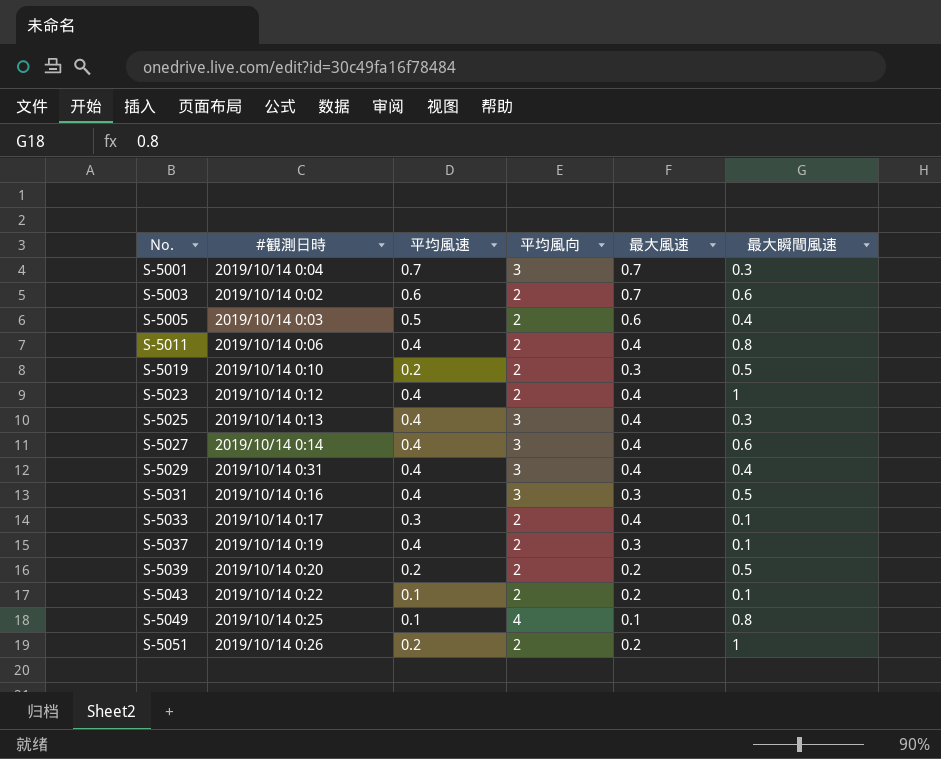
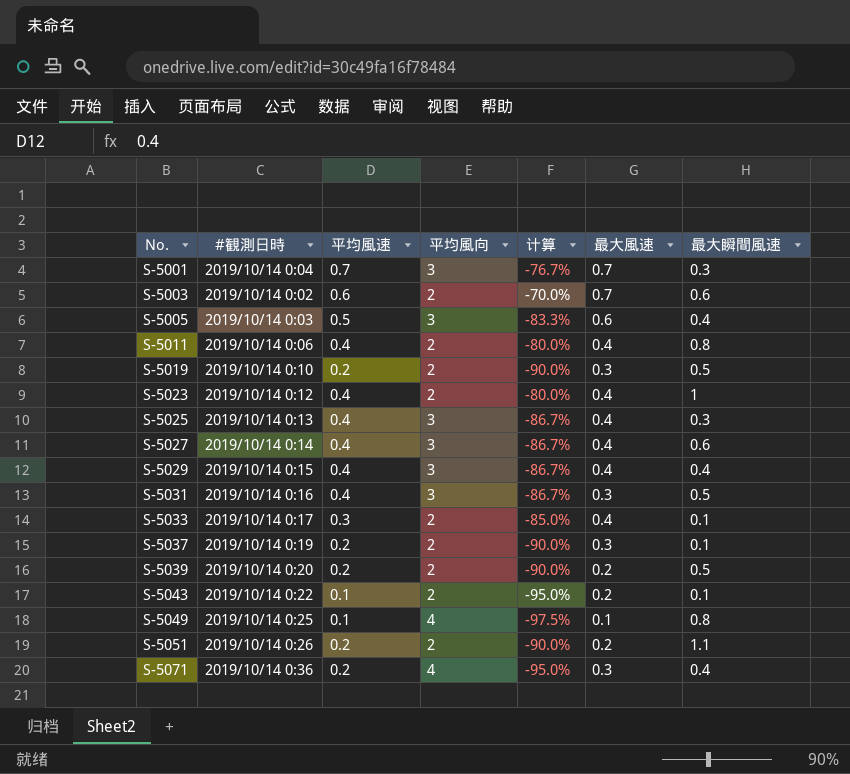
column 计算 | formula: none -> ([平均風速] - [平均風向]) / [平均風向]
S-5005 | 平均風向: 2 -> 3
S-5029 | #観測日時: 2019/10/14 0:31 -> 2019/10/14 0:15
S-5037 | 平均風速: 0.4 -> 0.2
S-5051 | 最大瞬間風速: 1 -> 1.1
row S-5071: none -> 2019/10/14 0:36 | 0.2 | 4 | -95.0% | 0.3 | 0.4

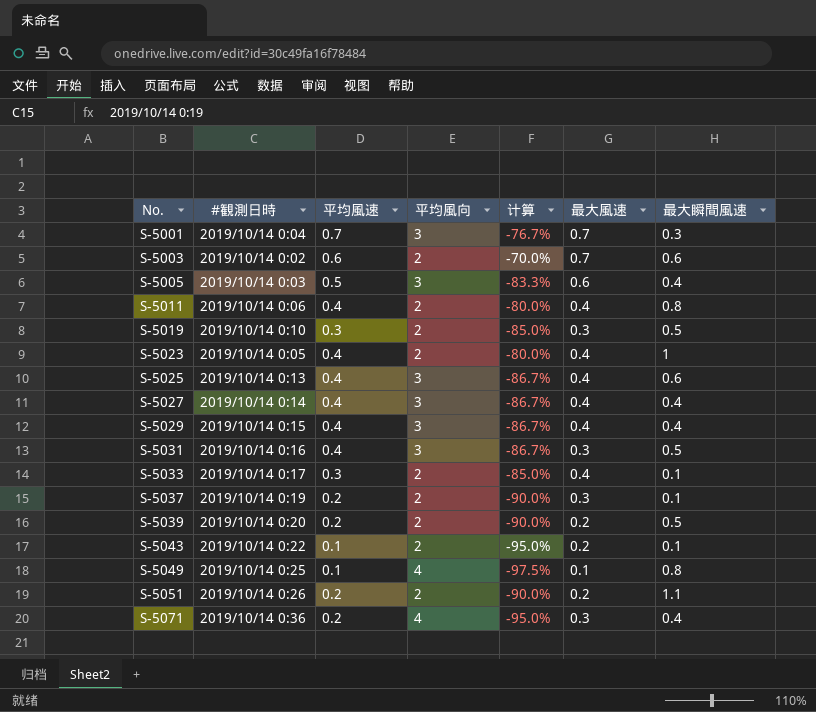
S-5019 | 平均風速: 0.2 -> 0.3
S-5019 | 计算: -90.0% -> -85.0%
S-5023 | #観測日時: 2019/10/14 0:12 -> 2019/10/14 0:05
S-5025 | 最大瞬間風速: 0.3 -> 0.6
S-5027 | 最大瞬間風速: 0.6 -> 0.4

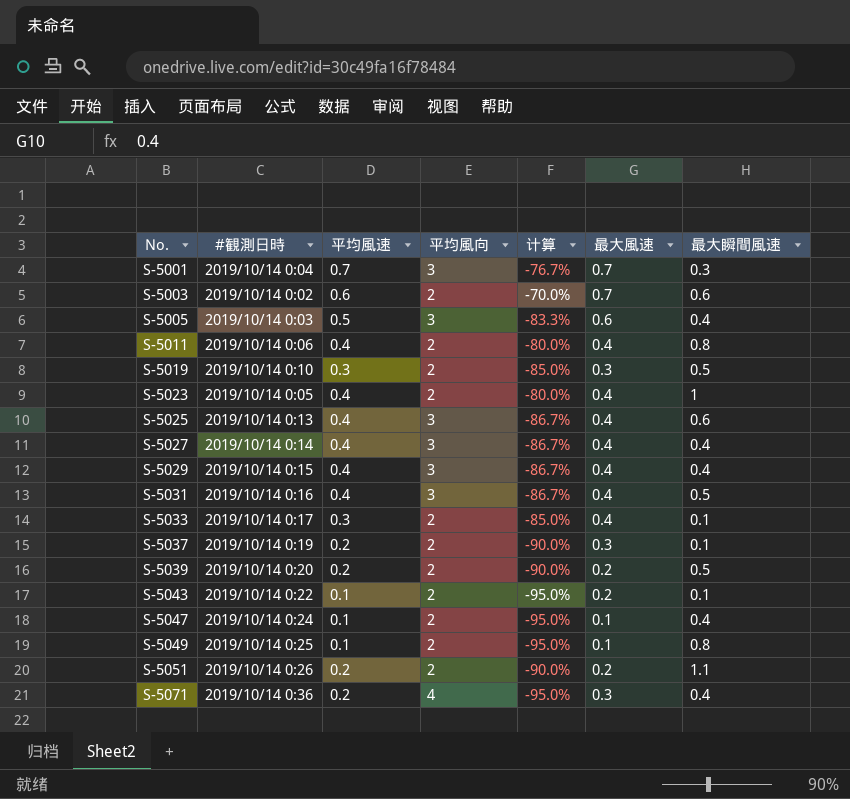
S-5031 | 最大風速: 0.3 -> 0.4
row S-5047: none -> 2019/10/14 0:24 | 0.1 | 2 | -95.0% | 0.1 | 0.4
S-5049 | 平均風向: 4 -> 2
S-5049 | 计算: -97.5% -> -95.0%

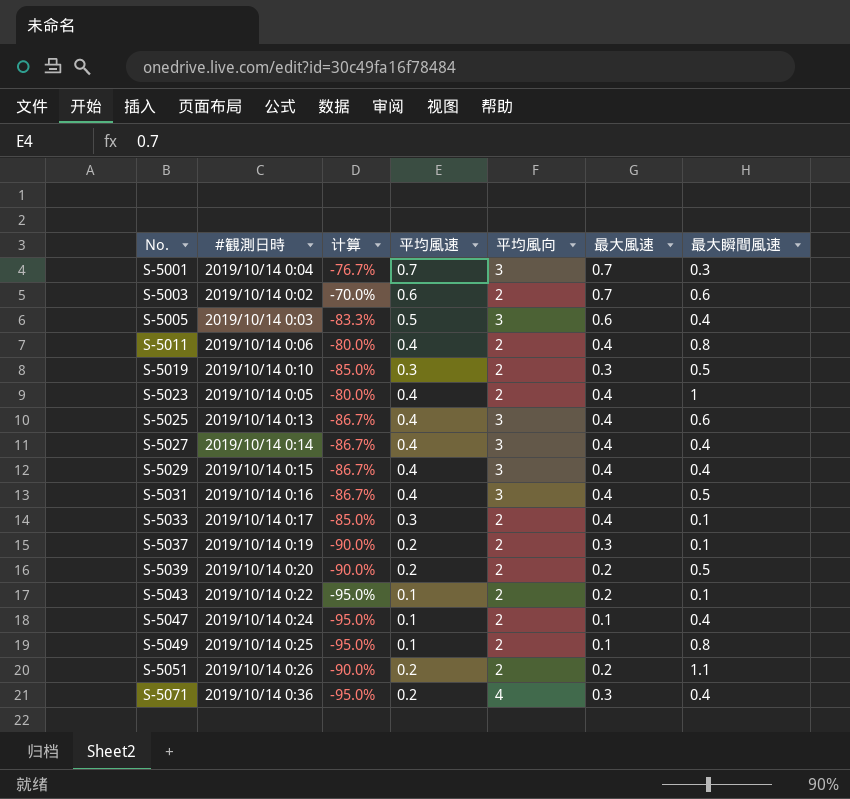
column 计算 | position: 5 -> 3

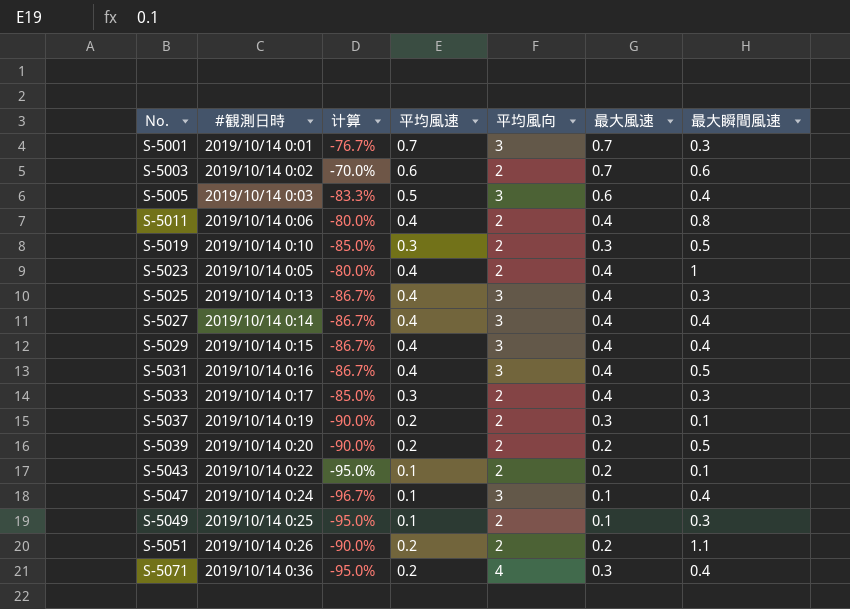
S-5001 | #観測日時: 2019/10/14 0:04 -> 2019/10/14 0:01
S-5025 | 最大瞬間風速: 0.6 -> 0.3
S-5033 | 最大瞬間風速: 0.1 -> 0.3
S-5047 | 计算: -95.0% -> -96.7%
S-5047 | 平均風向: 2 -> 3
S-5049 | 最大瞬間風速: 0.8 -> 0.3

